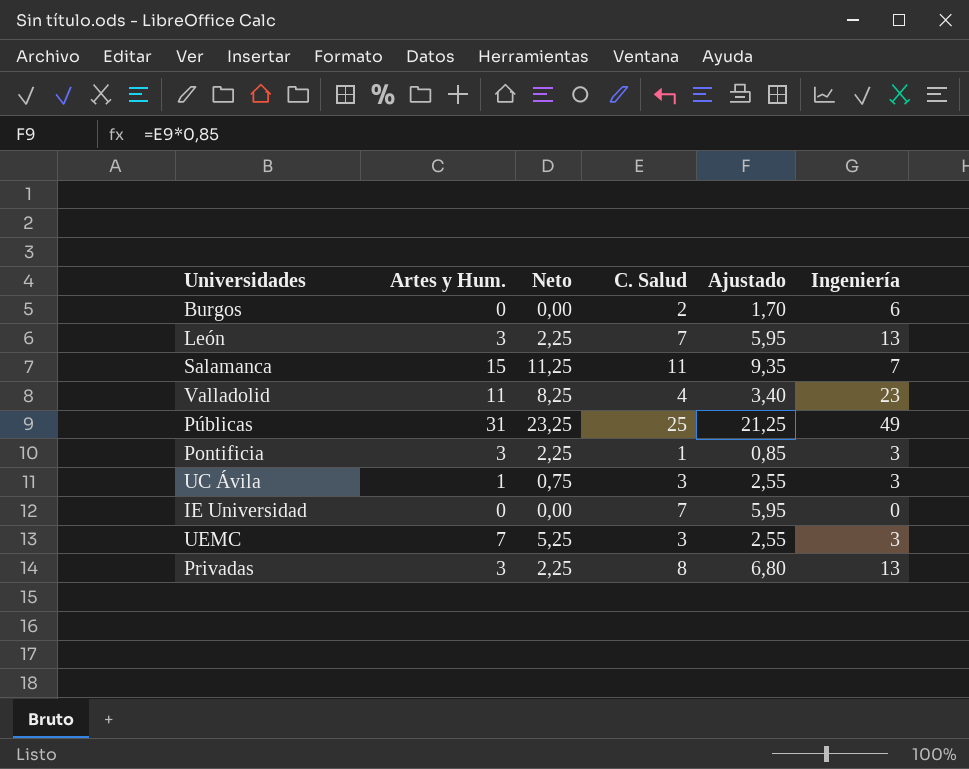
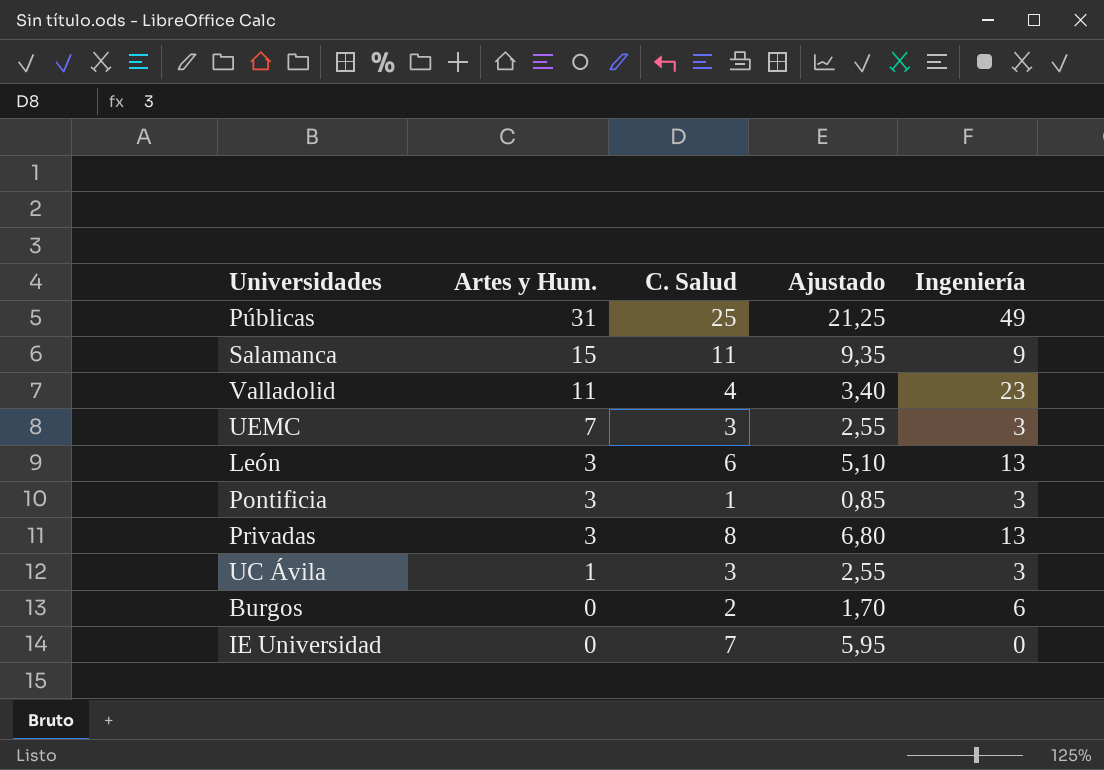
row order: none -> Artes y Hum. descending
column Neto | formula: [Artes y Hum.] * 0,75 -> none
Salamanca | Ingeniería: 7 -> 9
León | C. Salud: 7 -> 6
León | Ajustado: 5,95 -> 5,10

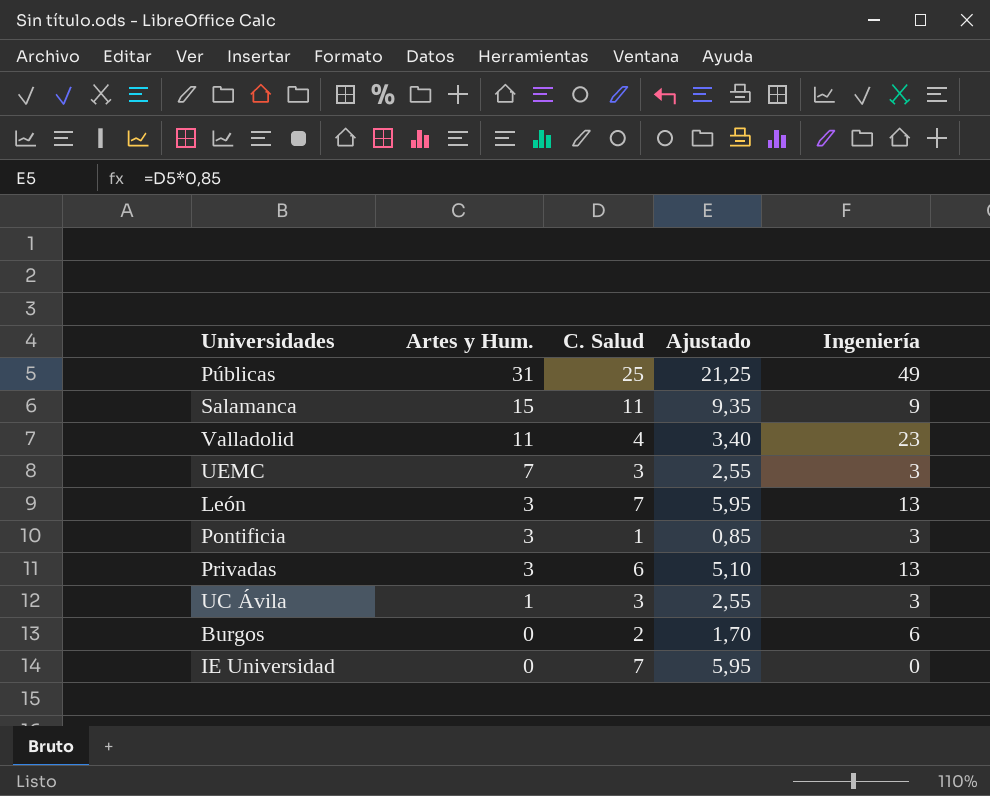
León | C. Salud: 6 -> 7
León | Ajustado: 5,10 -> 5,95
Privadas | C. Salud: 8 -> 6
Privadas | Ajustado: 6,80 -> 5,10

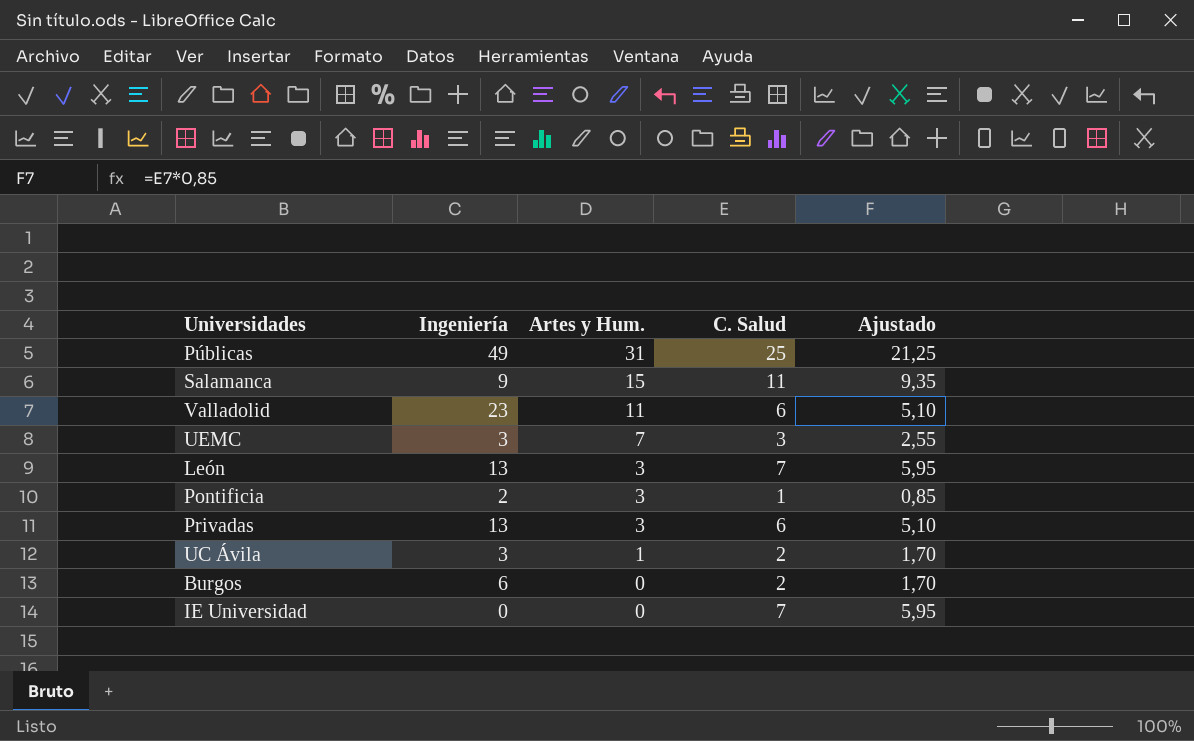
column Ingeniería | position: 5 -> 2
Valladolid | C. Salud: 4 -> 6
Valladolid | Ajustado: 3,40 -> 5,10
Pontificia | Ingeniería: 3 -> 2
UC Ávila | C. Salud: 3 -> 2
UC Ávila | Ajustado: 2,55 -> 1,70

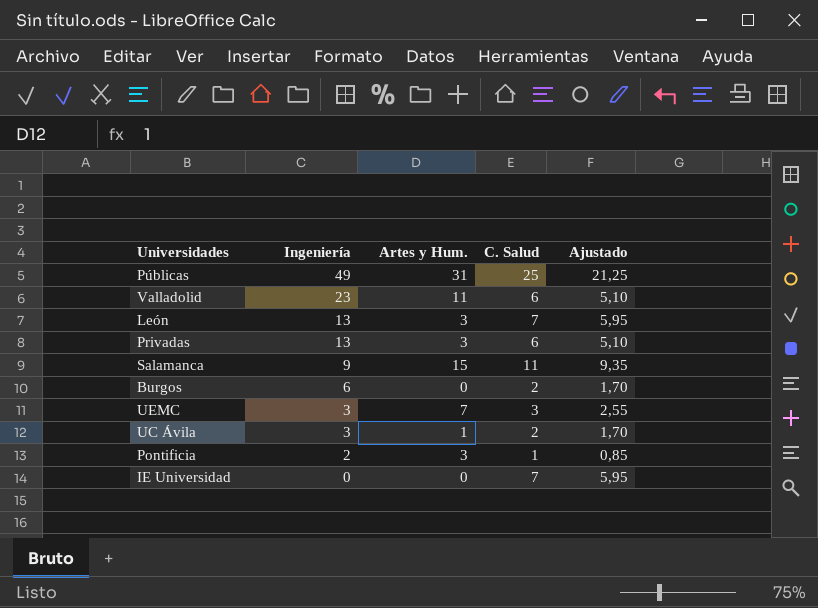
row order: Artes y Hum. descending -> Ingeniería descending

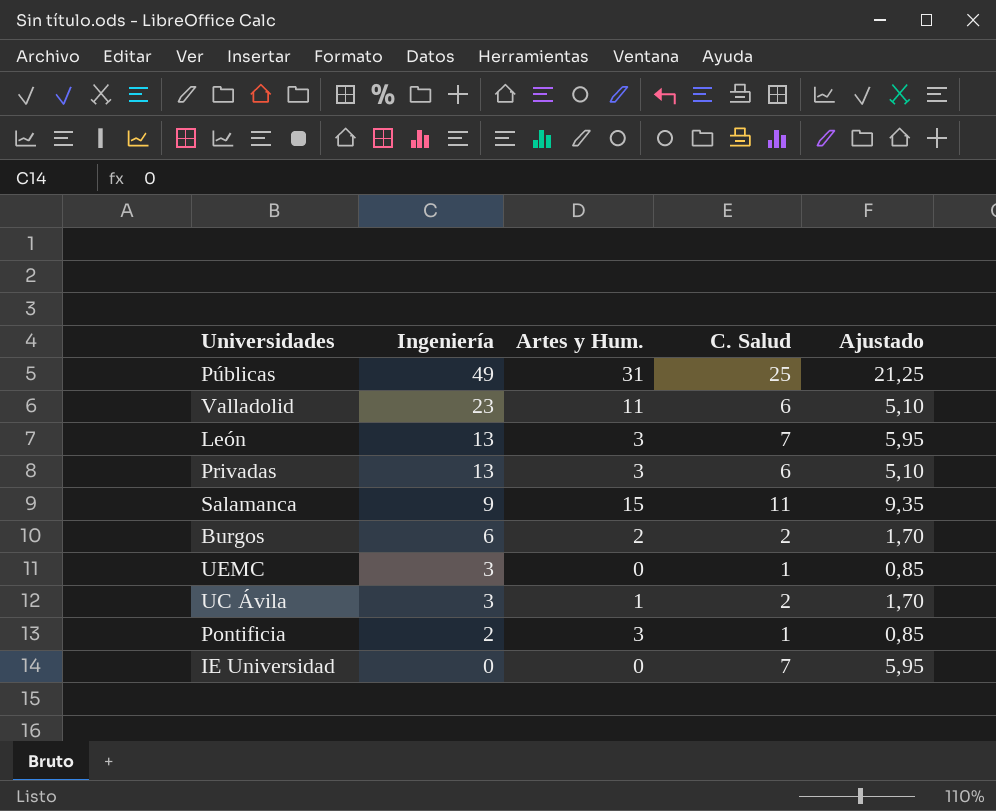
Burgos | Artes y Hum.: 0 -> 2
UEMC | Artes y Hum.: 7 -> 0
UEMC | C. Salud: 3 -> 1
UEMC | Ajustado: 2,55 -> 0,85

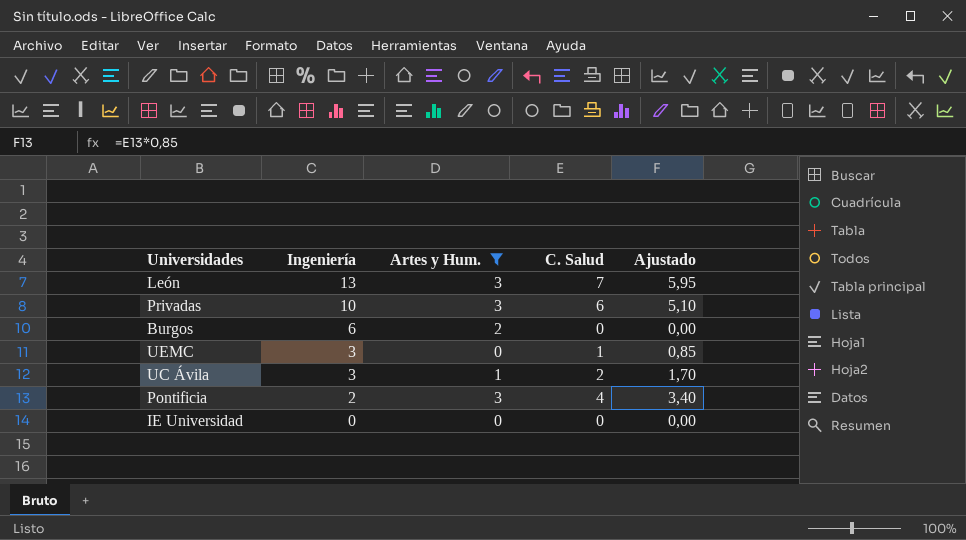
filter: none -> Artes y Hum. <= 3
Privadas | Ingeniería: 13 -> 10
Burgos | C. Salud: 2 -> 0
Burgos | Ajustado: 1,70 -> 0,00
Pontificia | C. Salud: 1 -> 4
Pontificia | Ajustado: 0,85 -> 3,40
IE Universidad | C. Salud: 7 -> 0
IE Universidad | Ajustado: 5,95 -> 0,00

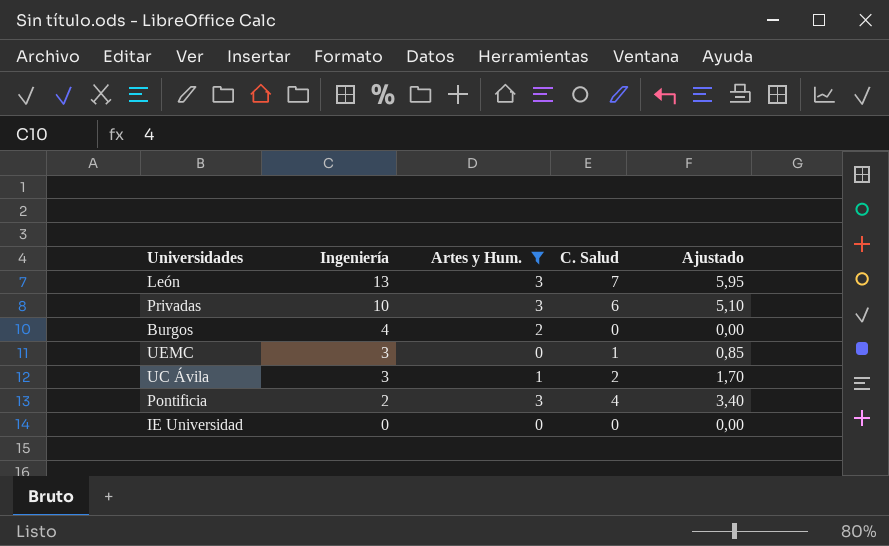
Burgos | Ingeniería: 6 -> 4

